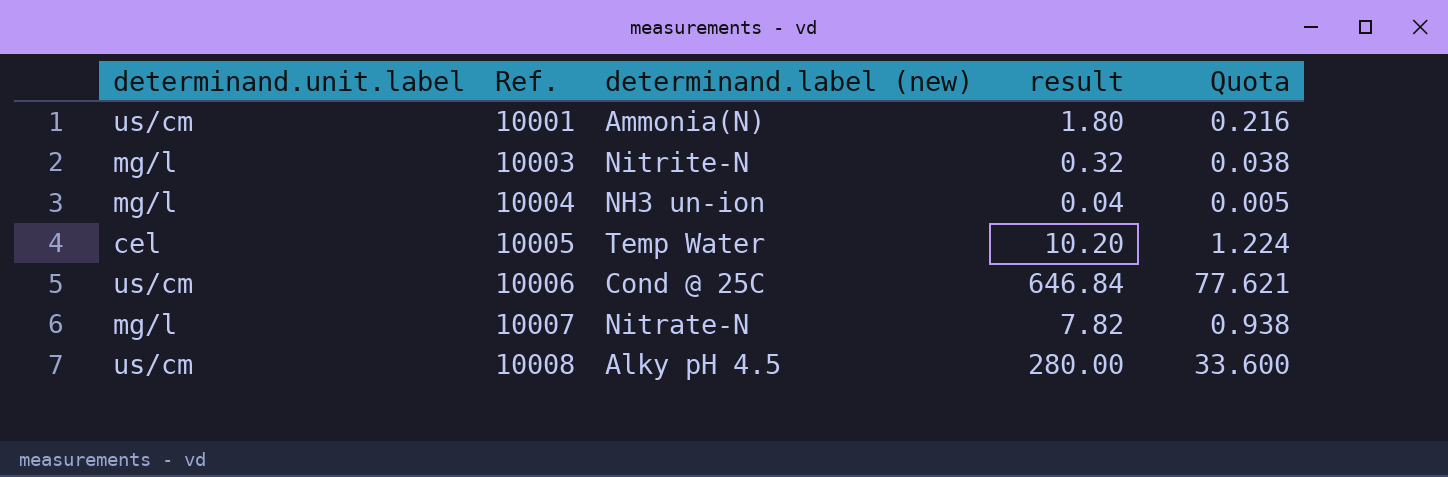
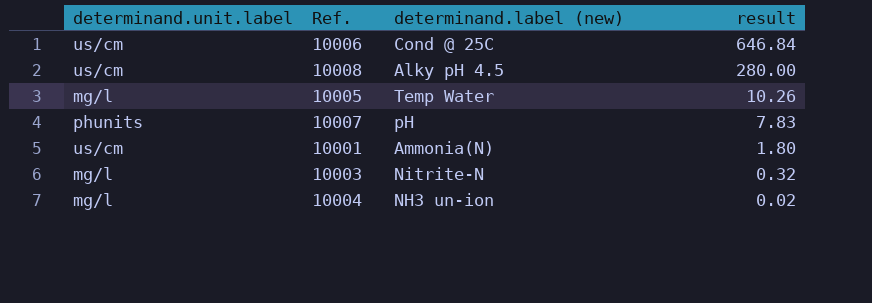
row order: Ref. ascending -> result descending
column Quota | formula: [result] * 0.12 -> none
10005 | determinand.unit.label: cel -> mg/l
10005 | result: 10.20 -> 10.26
10007 | determinand.unit.label: mg/l -> phunits
10007 | determinand.label (new): Nitrate-N -> pH
10007 | result: 7.82 -> 7.83
10004 | result: 0.04 -> 0.02

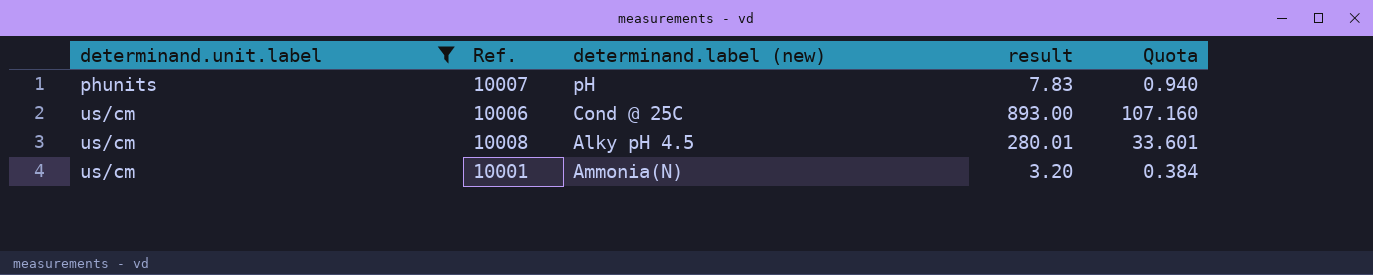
filter: none -> determinand.unit.label != mg/l
row order: result descending -> determinand.unit.label ascending
column Quota | formula: none -> [result] * 0.12
10006 | result: 646.84 -> 893.00
10008 | result: 280.00 -> 280.01
10001 | result: 1.80 -> 3.20

